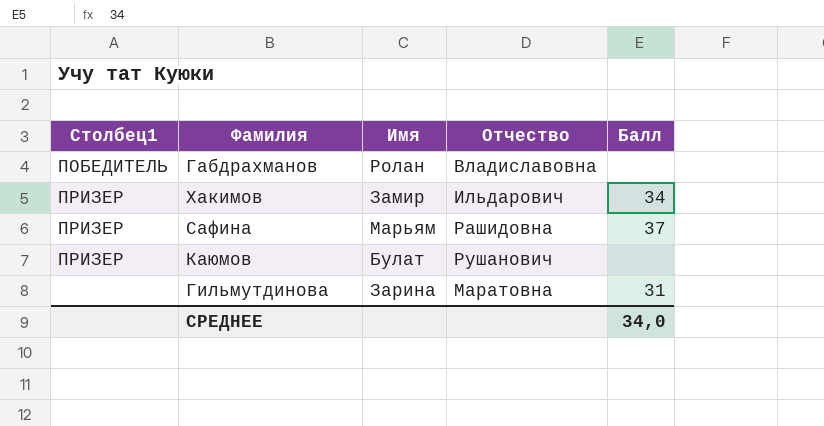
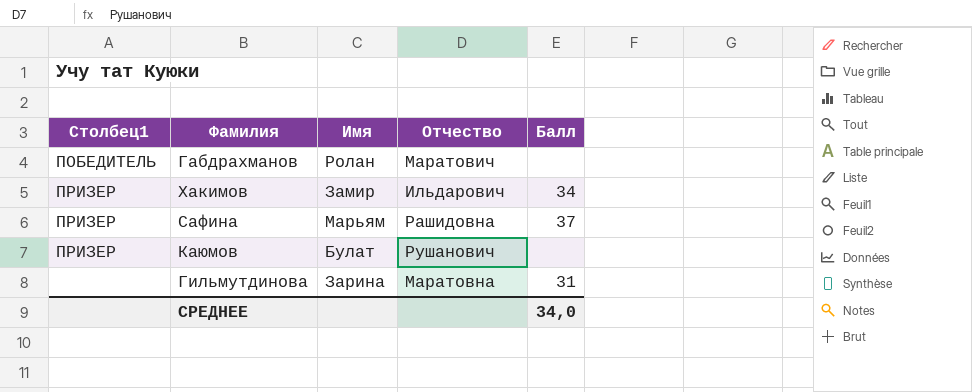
Габдрахманов | Отчество: Владиславовна -> Маратович

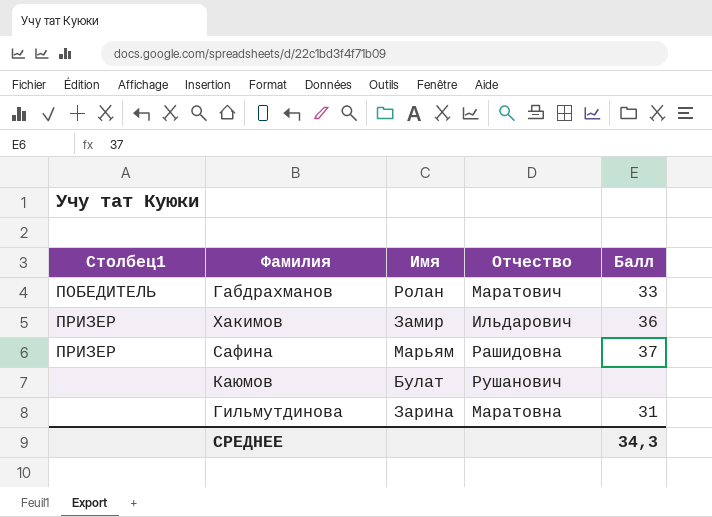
Габдрахманов | Балл: none -> 33
Хакимов | Балл: 34 -> 36
Каюмов | Столбец1: ПРИЗЕР -> none
СРЕДНЕЕ | Балл: 34,0 -> 34,3

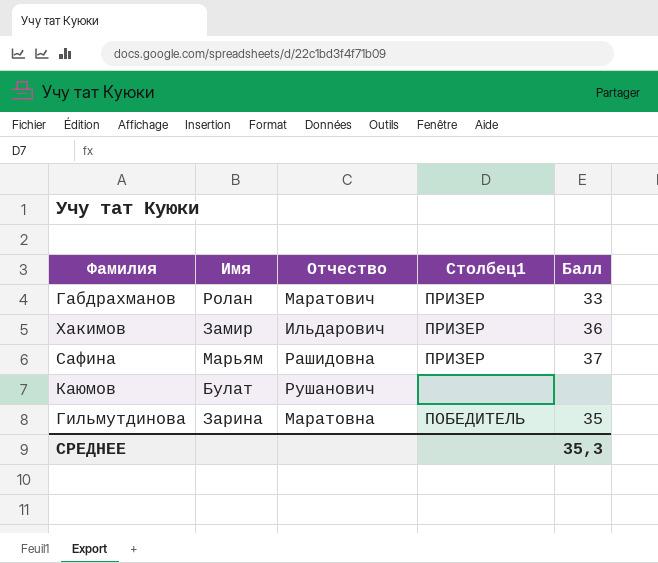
column Столбец1 | position: 1 -> 4
Габдрахманов | Столбец1: ПОБЕДИТЕЛЬ -> ПРИЗЕР
Гильмутдинова | Столбец1: none -> ПОБЕДИТЕЛЬ
Гильмутдинова | Балл: 31 -> 35
СРЕДНЕЕ | Балл: 34,3 -> 35,3

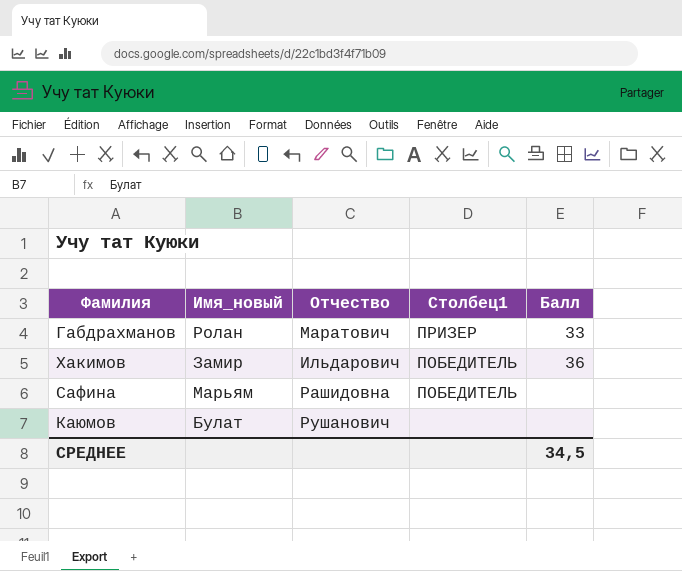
column name: Имя -> Имя_новый
row Гильмутдинова: Зарина | Маратовна | ПОБЕДИТЕЛЬ | 35 -> none
Хакимов | Столбец1: ПРИЗЕР -> ПОБЕДИТЕЛЬ
Сафина | Столбец1: ПРИЗЕР -> ПОБЕДИТЕЛЬ
Сафина | Балл: 37 -> none
СРЕДНЕЕ | Балл: 35,3 -> 34,5

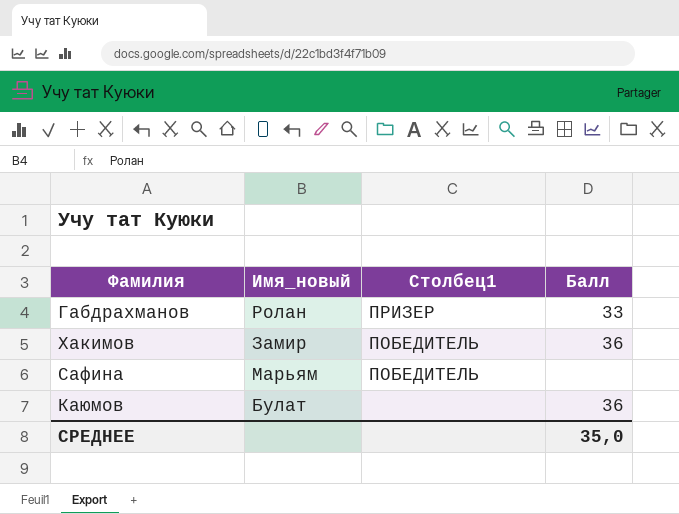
column Отчество | position: 3 -> none
Каюмов | Балл: none -> 36
СРЕДНЕЕ | Балл: 34,5 -> 35,0

